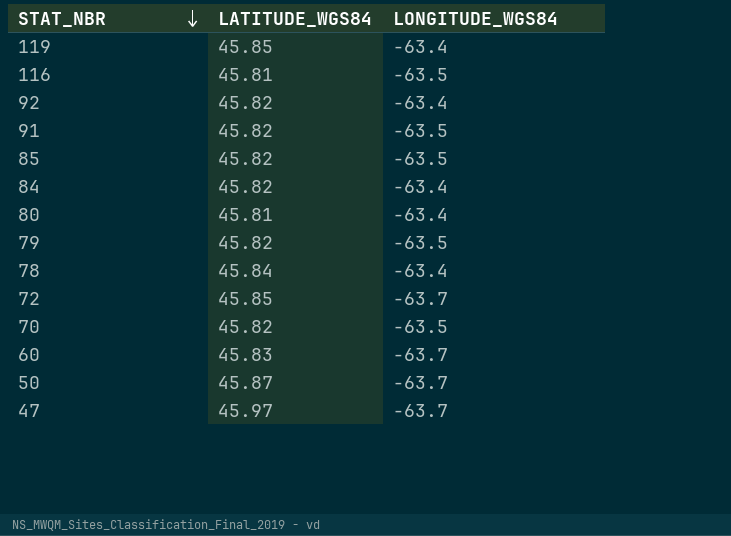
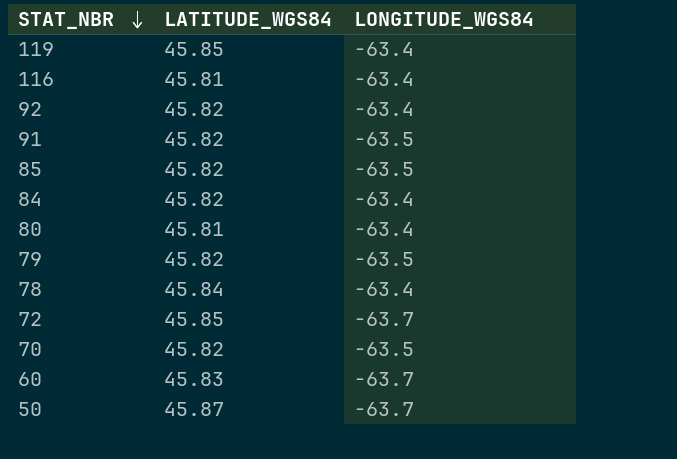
row 47: 45.97 | -63.7 -> none
116 | LONGITUDE_WGS84: -63.5 -> -63.4

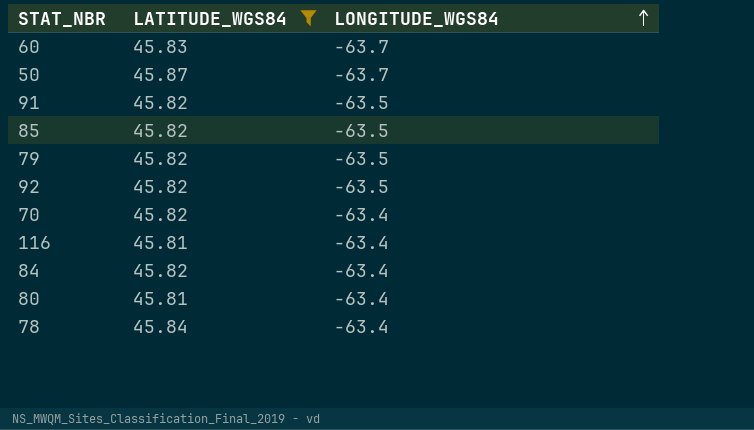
filter: none -> LATITUDE_WGS84 != 45.85
row order: STAT_NBR descending -> LONGITUDE_WGS84 ascending
92 | LONGITUDE_WGS84: -63.4 -> -63.5
70 | LONGITUDE_WGS84: -63.5 -> -63.4

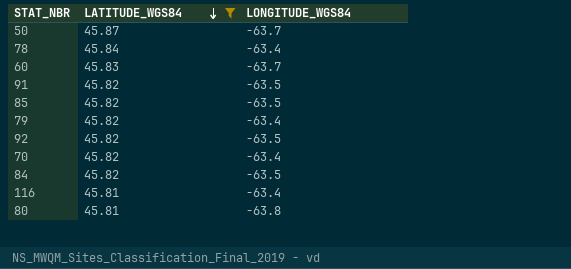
row order: LONGITUDE_WGS84 ascending -> LATITUDE_WGS84 descending
79 | LONGITUDE_WGS84: -63.5 -> -63.4
84 | LONGITUDE_WGS84: -63.4 -> -63.5
80 | LONGITUDE_WGS84: -63.4 -> -63.8

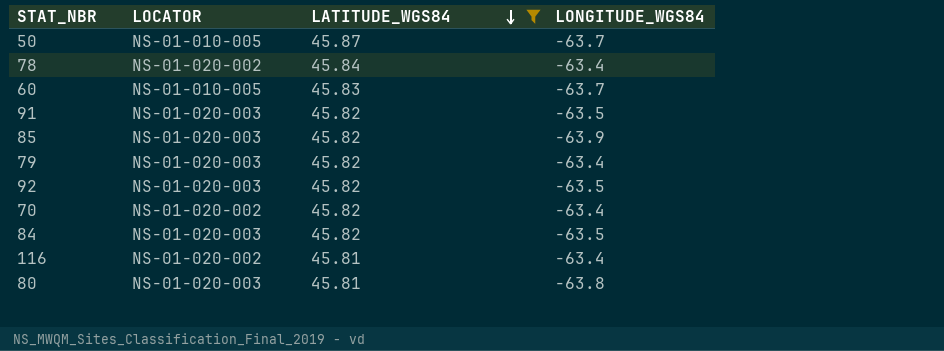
column LOCATOR | position: none -> 2
85 | LONGITUDE_WGS84: -63.5 -> -63.9

